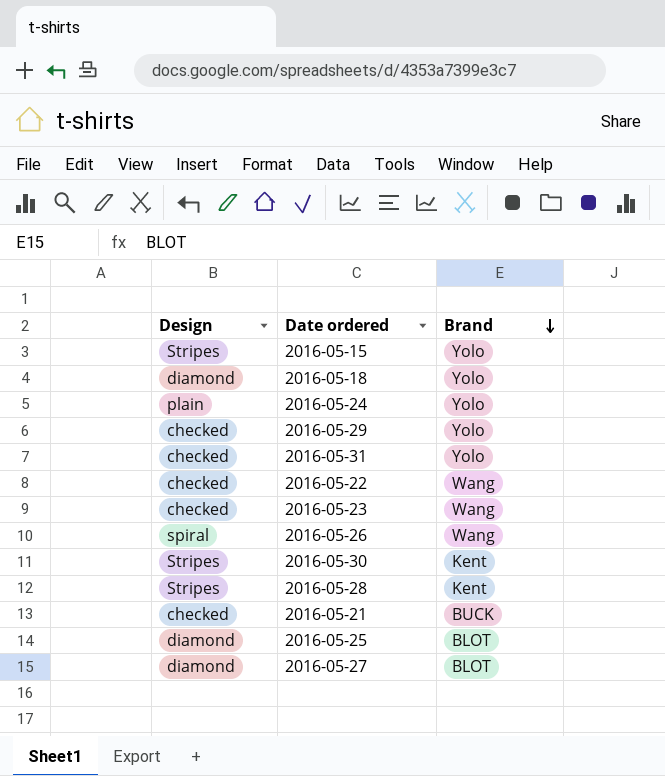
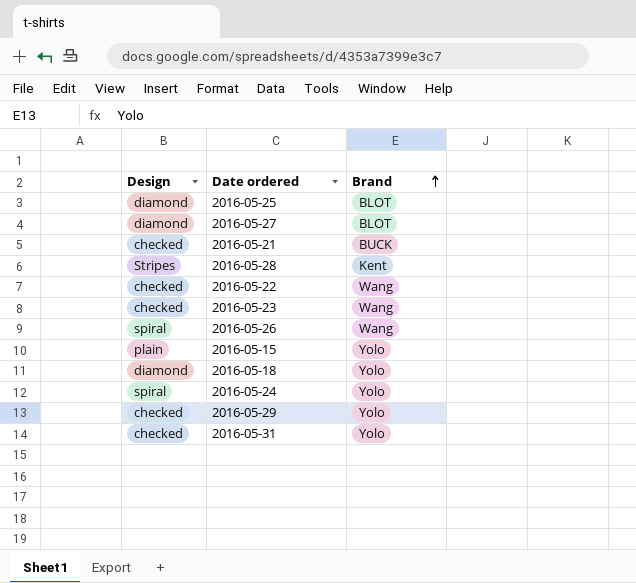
row order: Brand descending -> Brand ascending
row 2016-05-30: Stripes | Kent -> none
2016-05-15 | Design: Stripes -> plain
2016-05-24 | Design: plain -> spiral

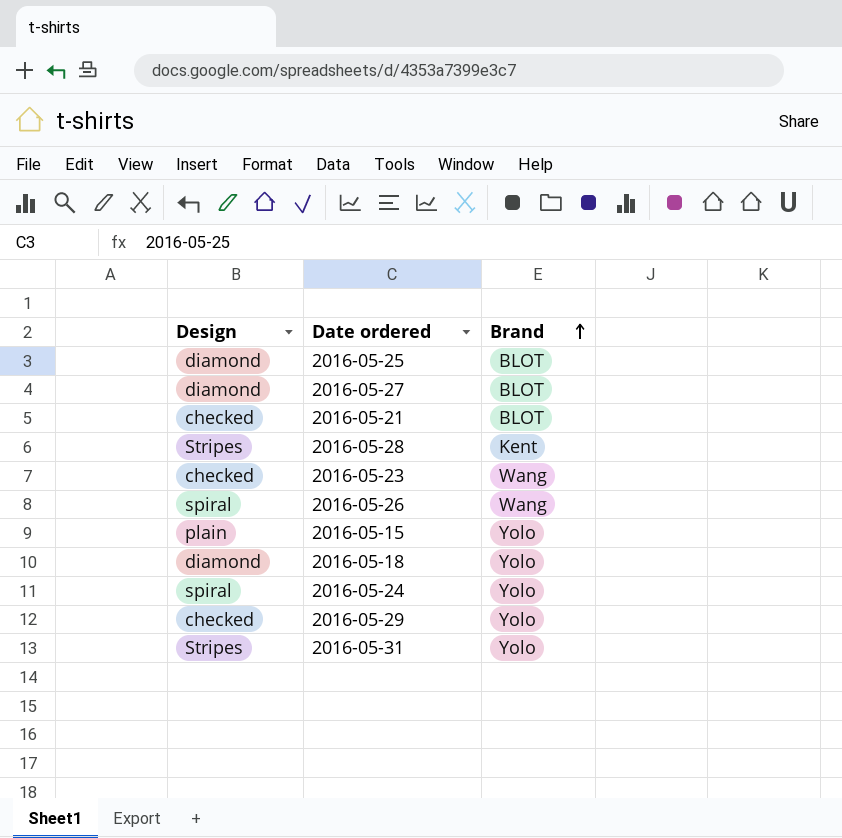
row 2016-05-22: checked | Wang -> none
2016-05-21 | Brand: BUCK -> BLOT
2016-05-31 | Design: checked -> Stripes

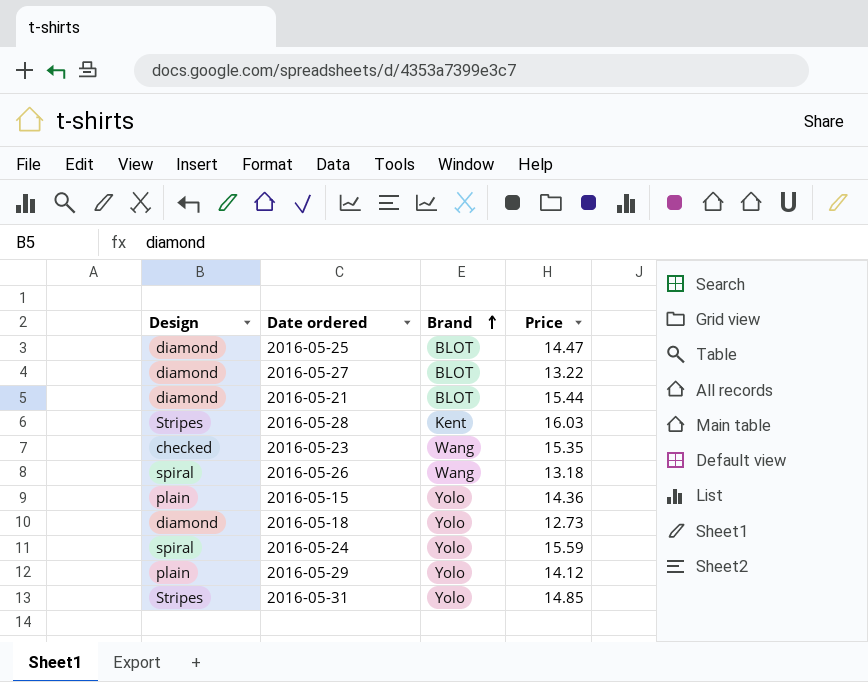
column Price | position: none -> 4
2016-05-21 | Design: checked -> diamond
2016-05-29 | Design: checked -> plain

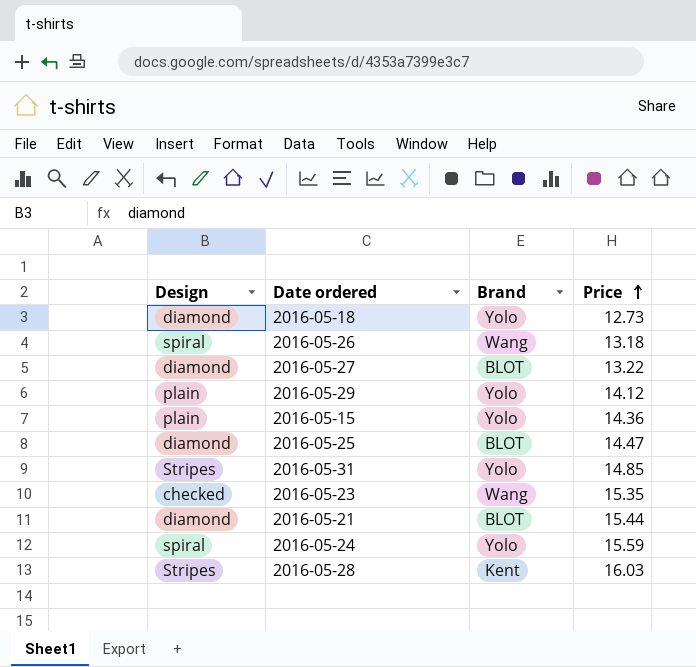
row order: Brand ascending -> Price ascending

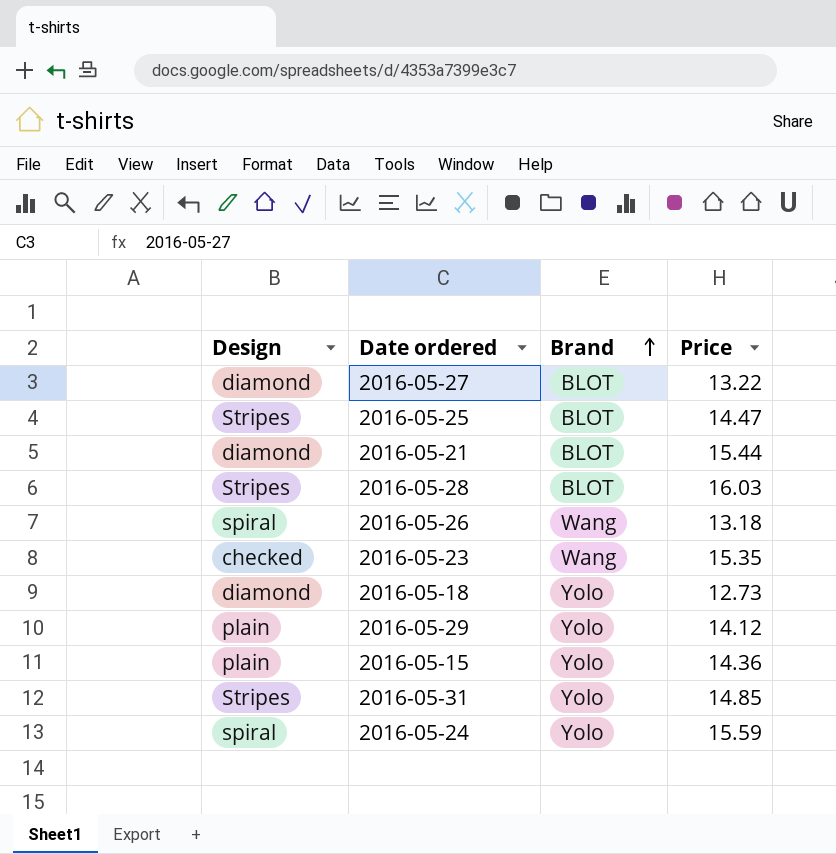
row order: Price ascending -> Brand ascending
2016-05-25 | Design: diamond -> Stripes
2016-05-28 | Brand: Kent -> BLOT

